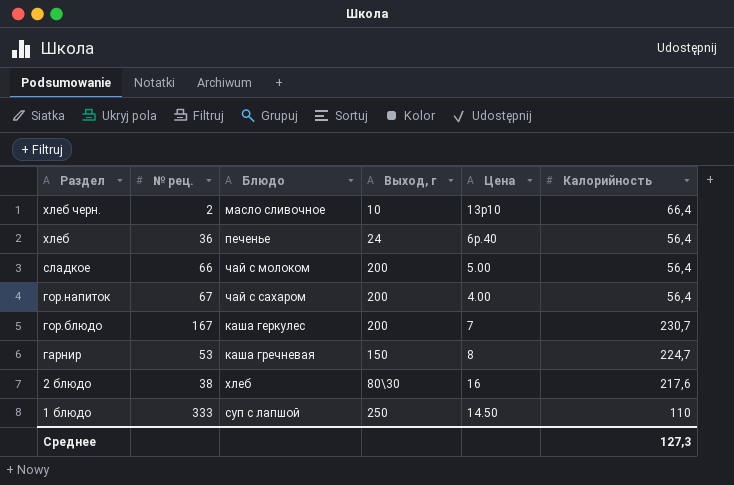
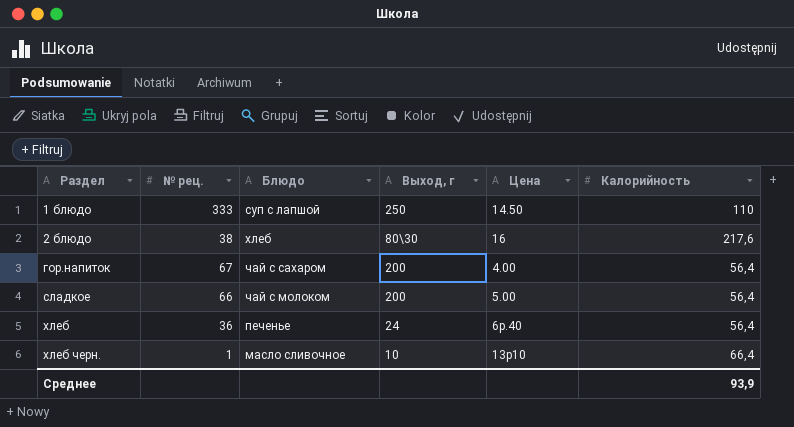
row order: Раздел descending -> Раздел ascending
row гор.блюдо: 167 | каша геркулес | 200 | 7 | 230,7 -> none
row гарнир: 53 | каша гречневая | 150 | 8 | 224,7 -> none
хлеб черн. | № рец.: 2 -> 1
Среднее | Калорийность: 127,3 -> 93,9

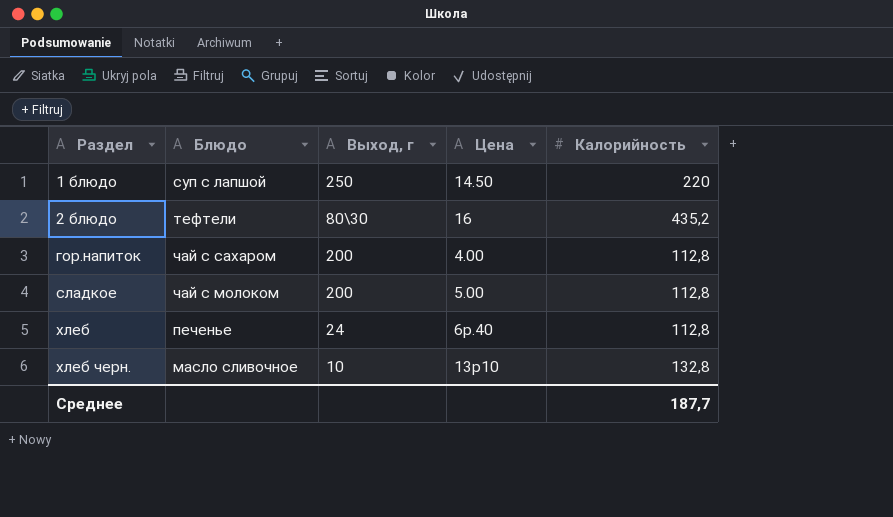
column № рец. | position: 2 -> none
1 блюдо | Калорийность: 110 -> 220
2 блюдо | Блюдо: хлеб -> тефтели
2 блюдо | Калорийность: 217,6 -> 435,2
гор.напиток | Калорийность: 56,4 -> 112,8
сладкое | Калорийность: 56,4 -> 112,8
хлеб | Калорийность: 56,4 -> 112,8
хлеб черн. | Калорийность: 66,4 -> 132,8
Среднее | Калорийность: 93,9 -> 187,7

